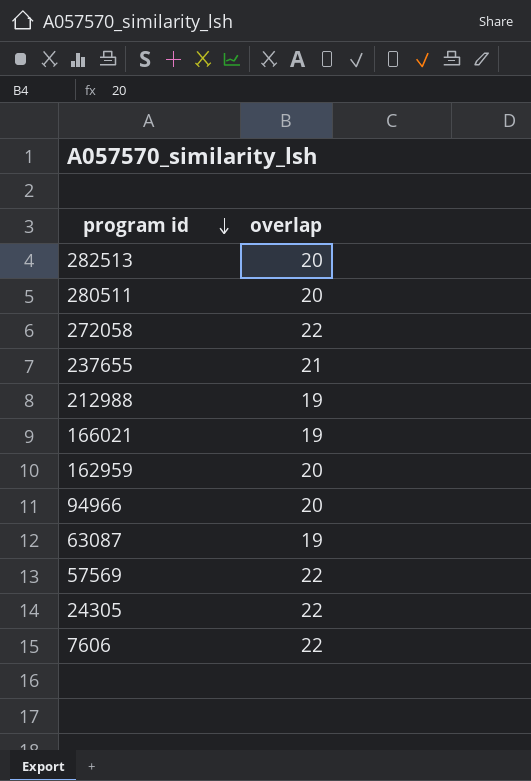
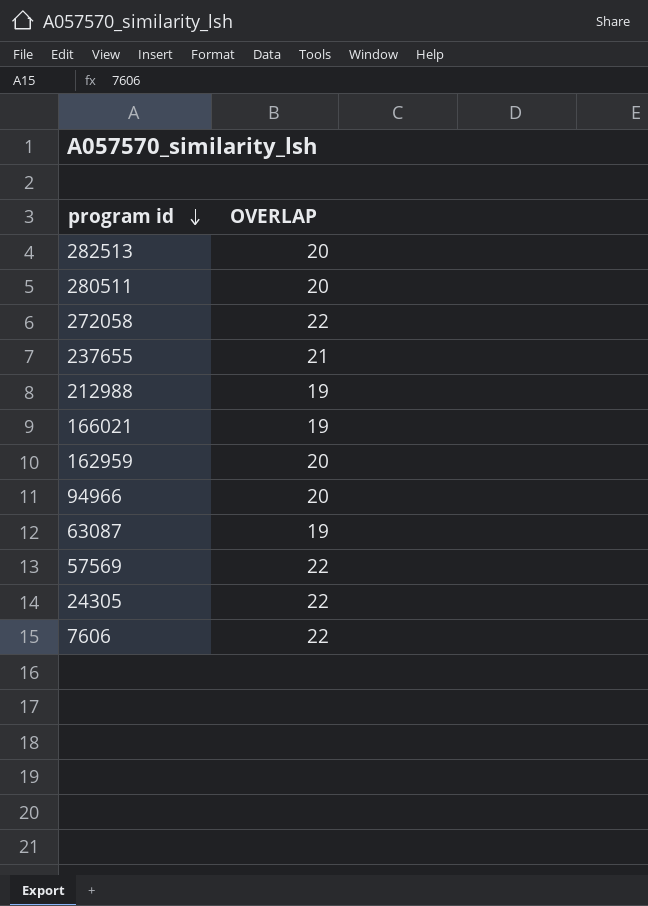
column name: overlap -> OVERLAP

